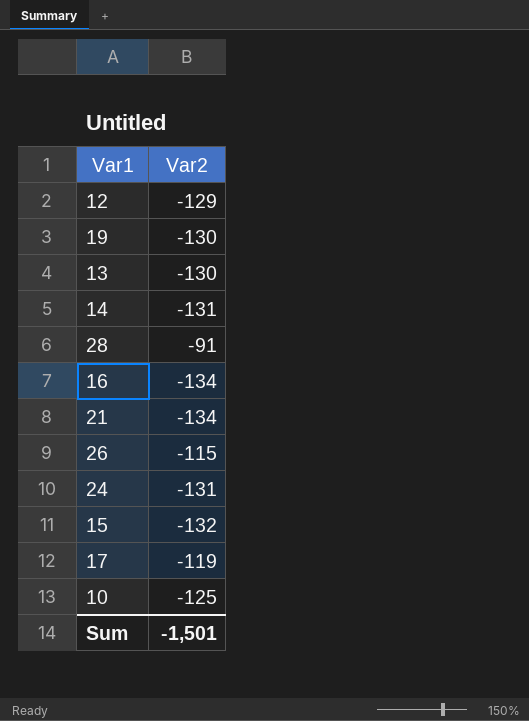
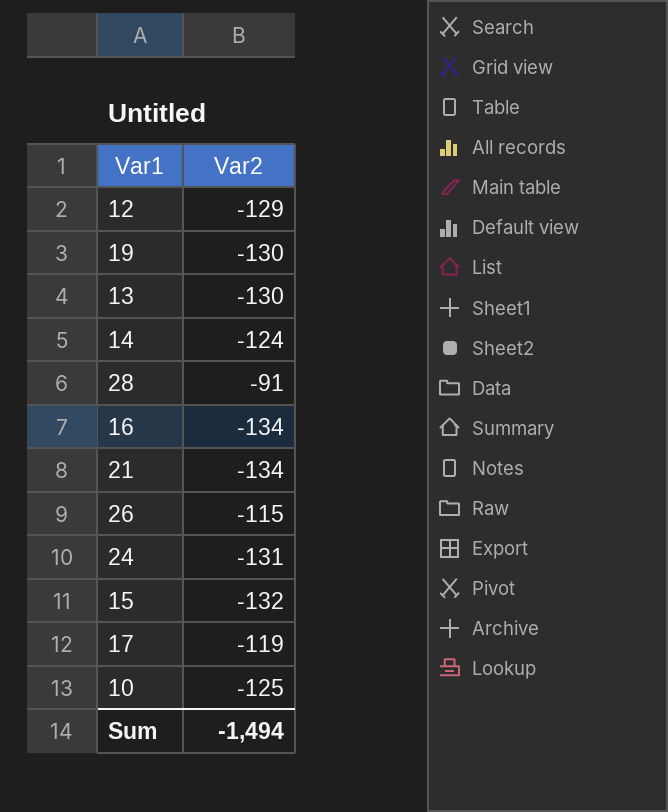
14 | Var2: -131 -> -124
Sum | Var2: -1,501 -> -1,494

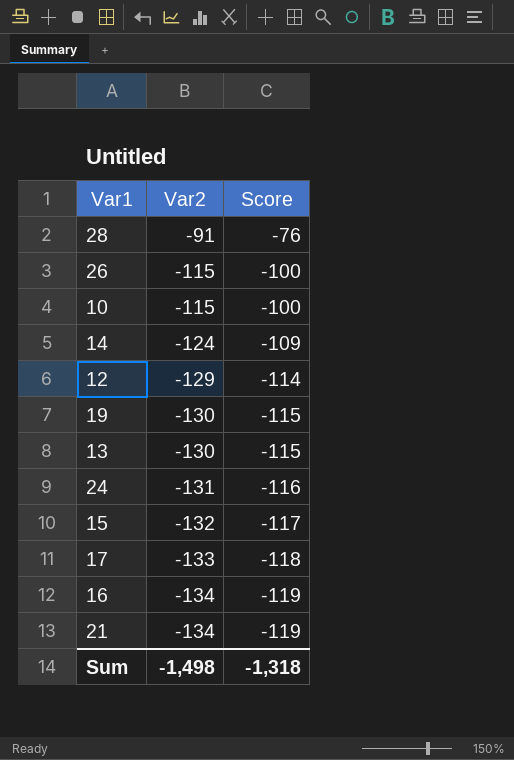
row order: none -> Var2 descending
column Score | formula: none -> [Var2] + 15
10 | Var2: -125 -> -115
17 | Var2: -119 -> -133
Sum | Var2: -1,494 -> -1,498

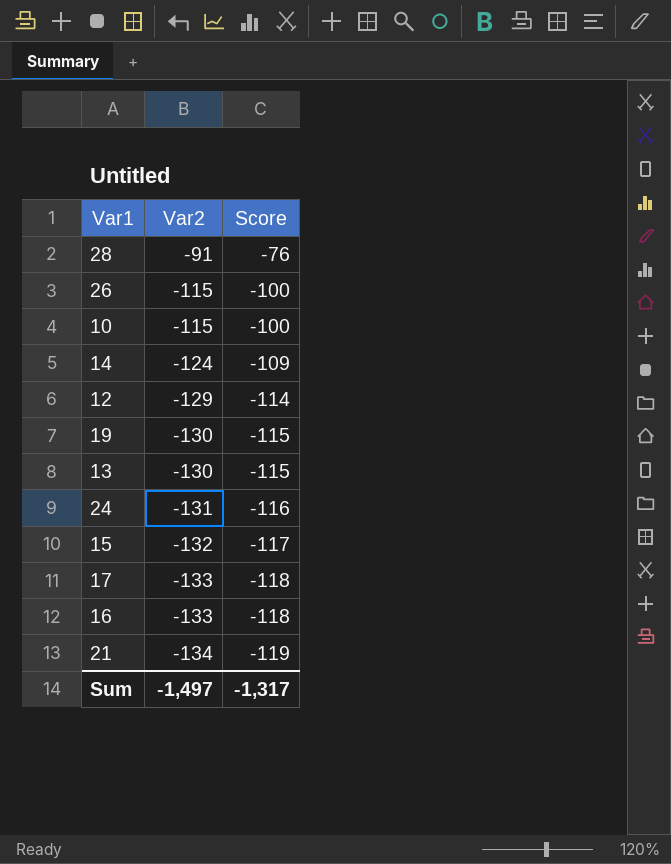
16 | Var2: -134 -> -133
16 | Score: -119 -> -118
Sum | Var2: -1,498 -> -1,497
Sum | Score: -1,318 -> -1,317

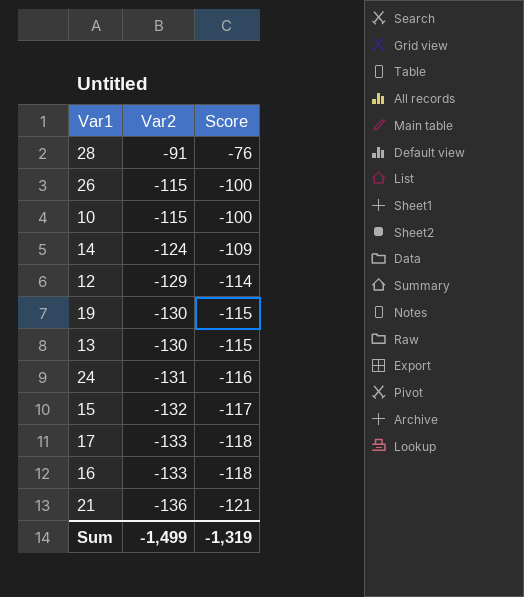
21 | Var2: -134 -> -136
21 | Score: -119 -> -121
Sum | Var2: -1,497 -> -1,499
Sum | Score: -1,317 -> -1,319

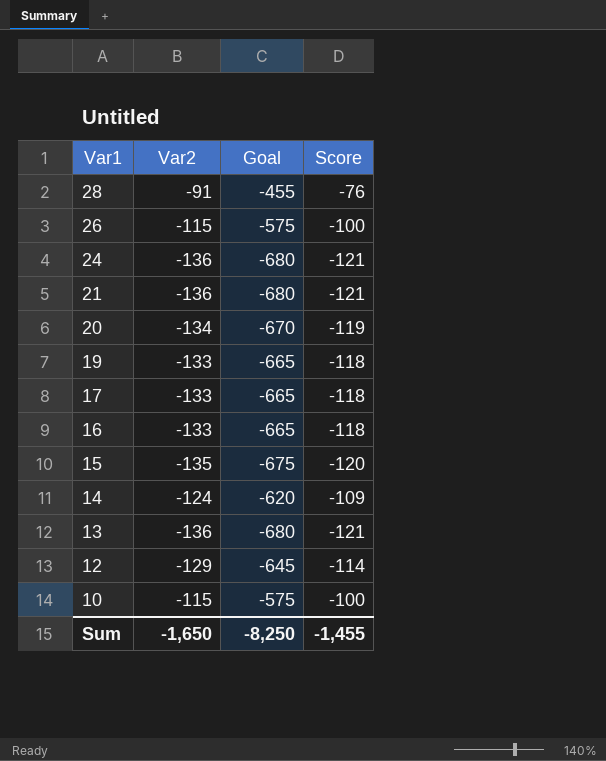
row order: Var2 descending -> Var1 descending
column Goal | formula: none -> [Var2] * 5
24 | Var2: -131 -> -136
24 | Score: -116 -> -121
row 20: none -> -134 | -670 | -119
19 | Var2: -130 -> -133
19 | Score: -115 -> -118
15 | Var2: -132 -> -135
15 | Score: -117 -> -120
13 | Var2: -130 -> -136
13 | Score: -115 -> -121
Sum | Var2: -1,499 -> -1,650
Sum | Score: -1,319 -> -1,455

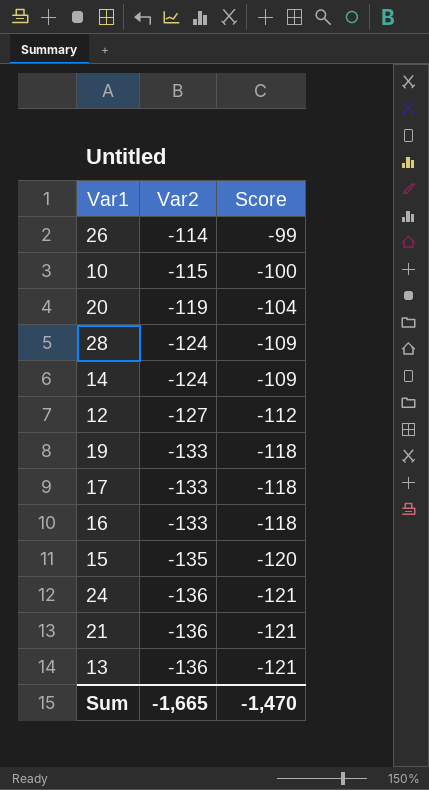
row order: Var1 descending -> Var2 descending
column Goal | formula: [Var2] * 5 -> none
26 | Var2: -115 -> -114
26 | Score: -100 -> -99
20 | Var2: -134 -> -119
20 | Score: -119 -> -104
28 | Var2: -91 -> -124
28 | Score: -76 -> -109
12 | Var2: -129 -> -127
12 | Score: -114 -> -112
Sum | Var2: -1,650 -> -1,665
Sum | Score: -1,455 -> -1,470

